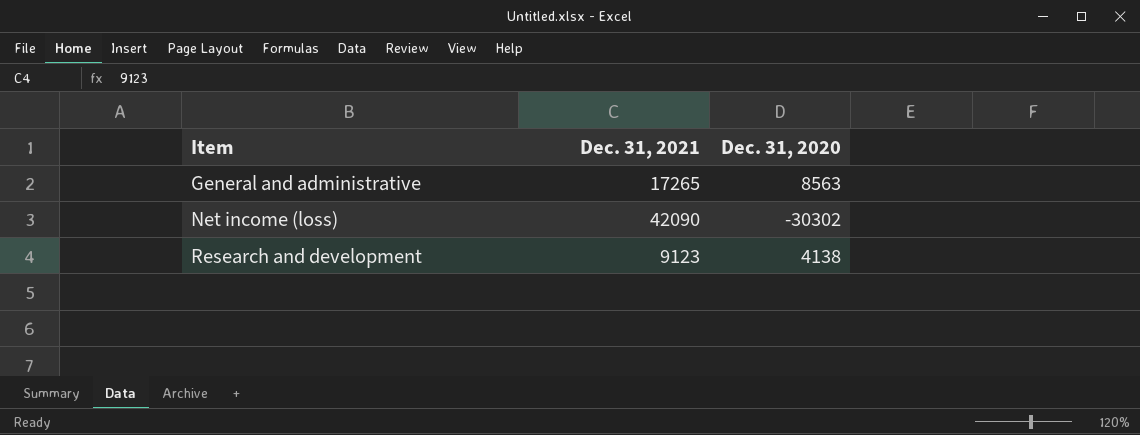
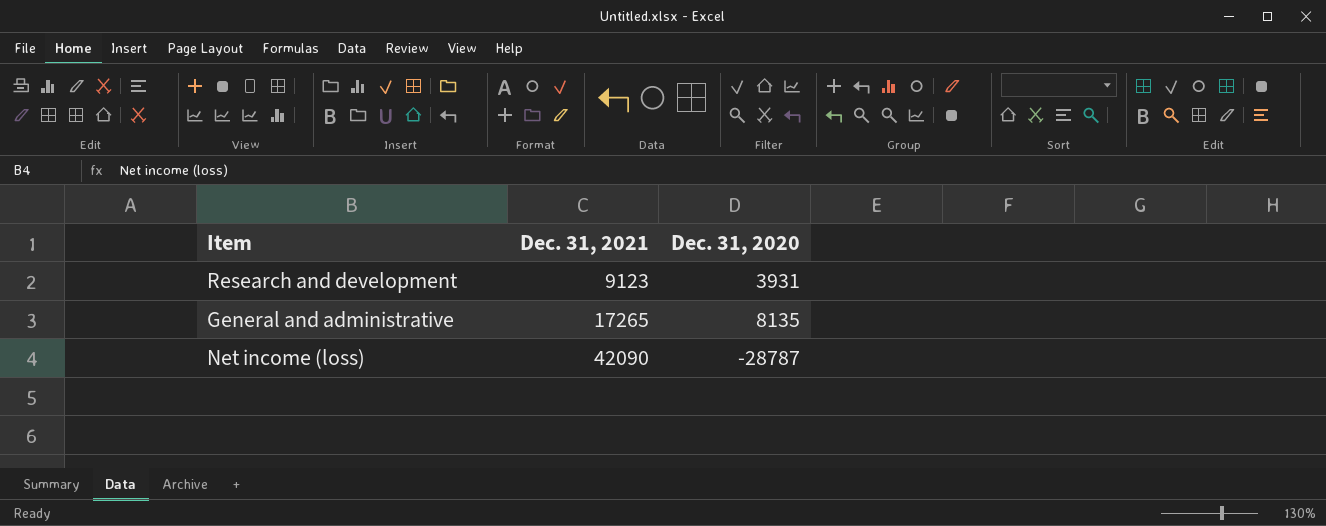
row order: Item ascending -> Dec. 31, 2021 ascending
Research and development | Dec. 31, 2020: 4138 -> 3931
General and administrative | Dec. 31, 2020: 8563 -> 8135
Net income (loss) | Dec. 31, 2020: -30302 -> -28787

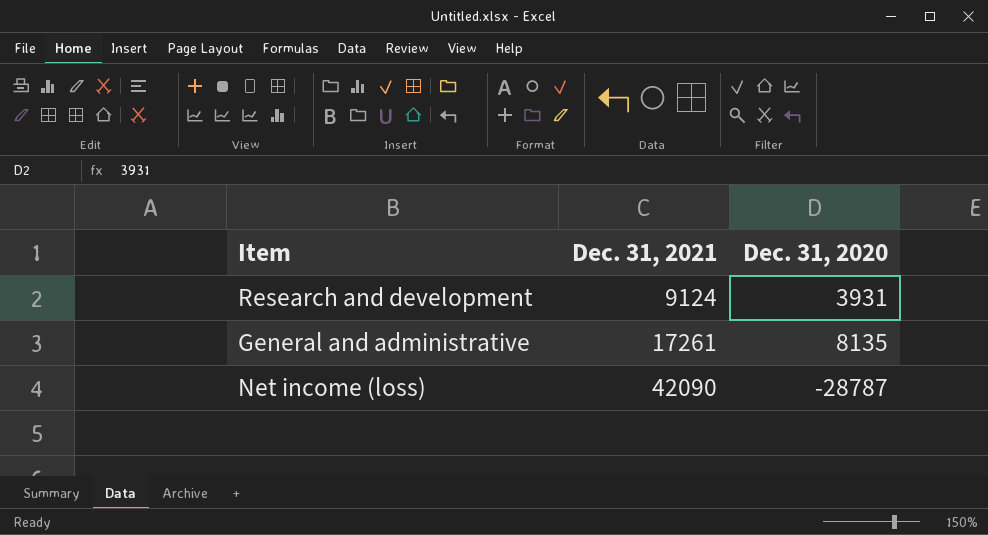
Research and development | Dec. 31, 2021: 9123 -> 9124
General and administrative | Dec. 31, 2021: 17265 -> 17261

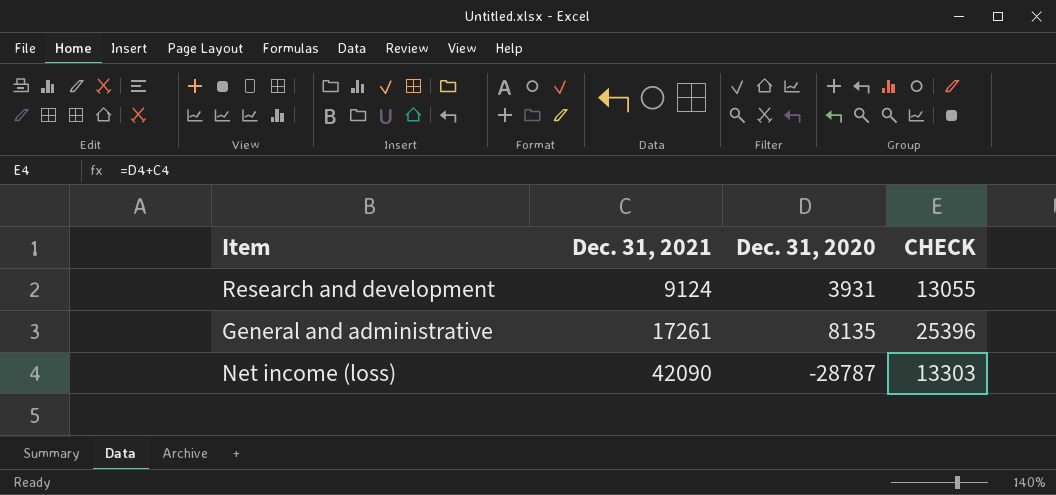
column CHECK | formula: none -> [Dec. 31, 2021] + [Dec. 31, 2020]

